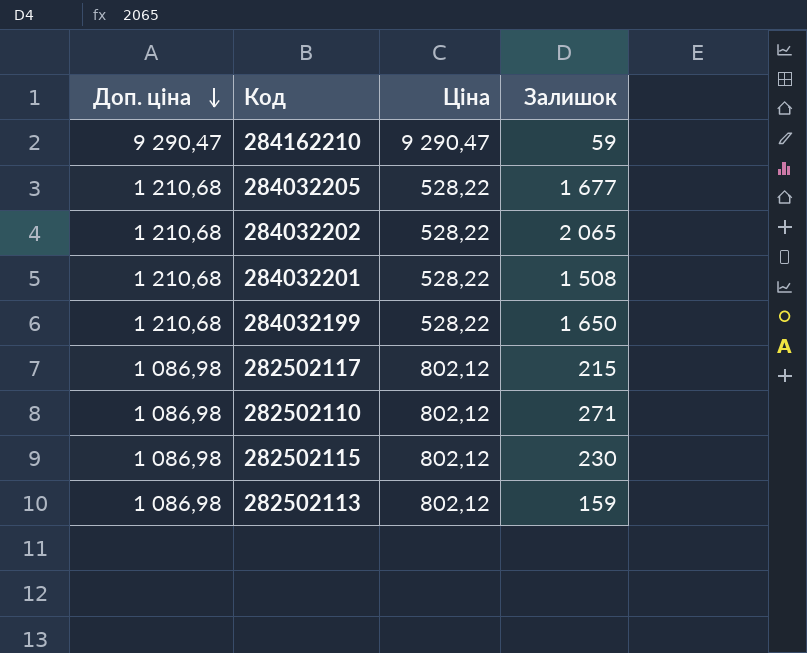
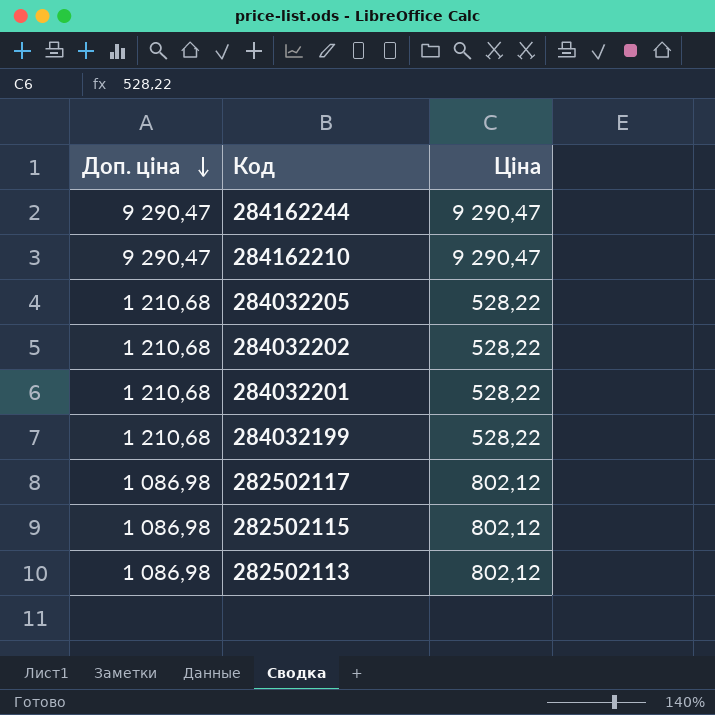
column Залишок | position: 4 -> none
row 282502110: 1 086,98 | 802,12 | 271 -> none
row 284162244: none -> 9 290,47 | 9 290,47

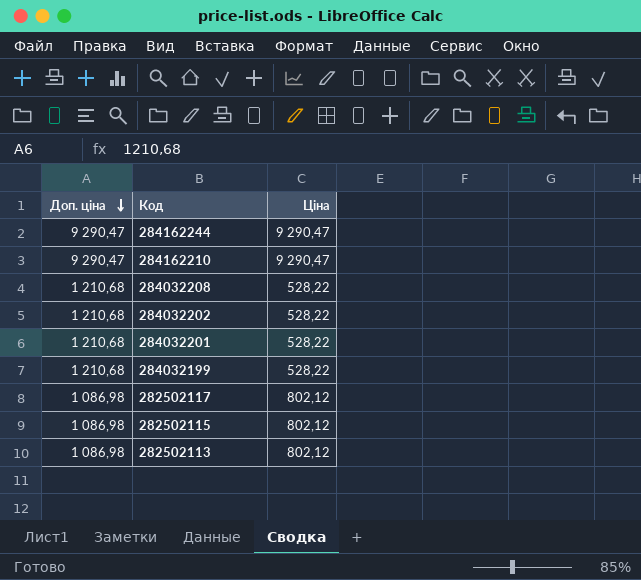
row 284032205: 1 210,68 | 528,22 -> none
row 284032208: none -> 1 210,68 | 528,22

